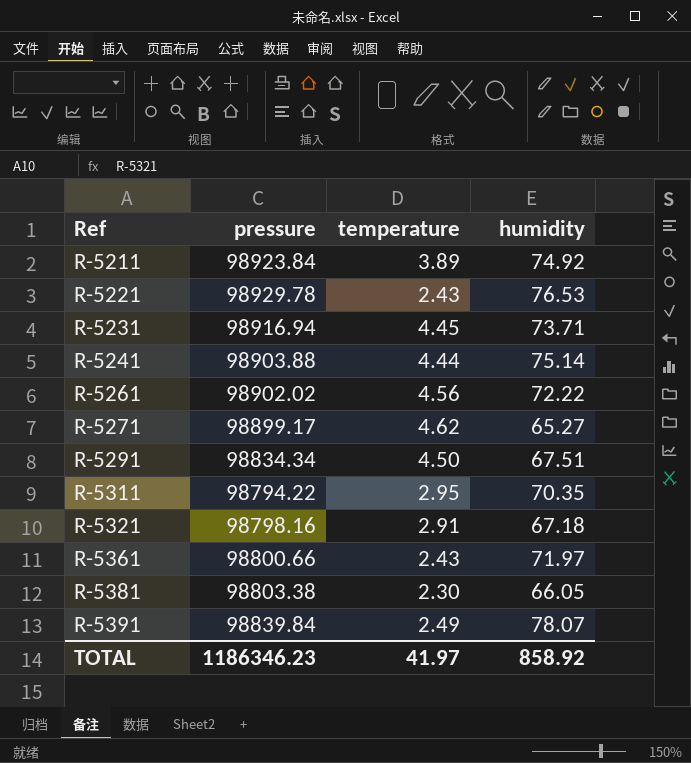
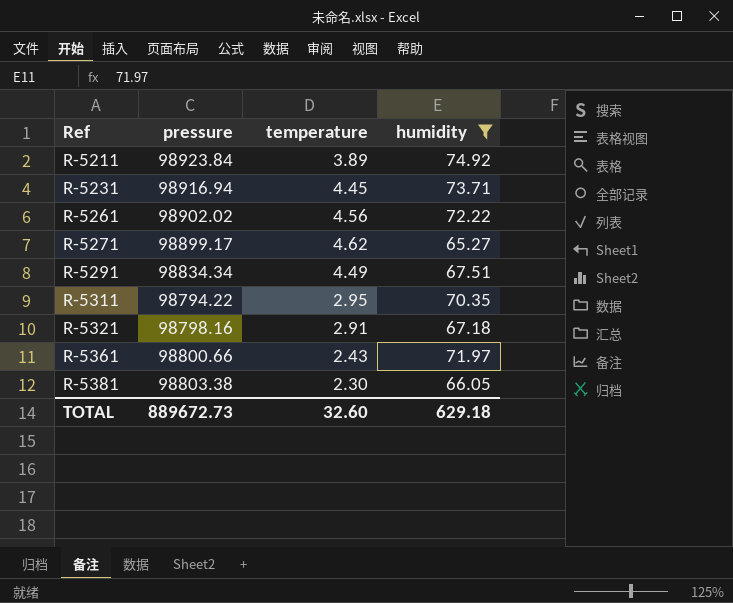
filter: none -> humidity <= 74.92
R-5291 | temperature: 4.50 -> 4.49
TOTAL | pressure: 1186346.23 -> 889672.73
TOTAL | temperature: 41.97 -> 32.60
TOTAL | humidity: 858.92 -> 629.18

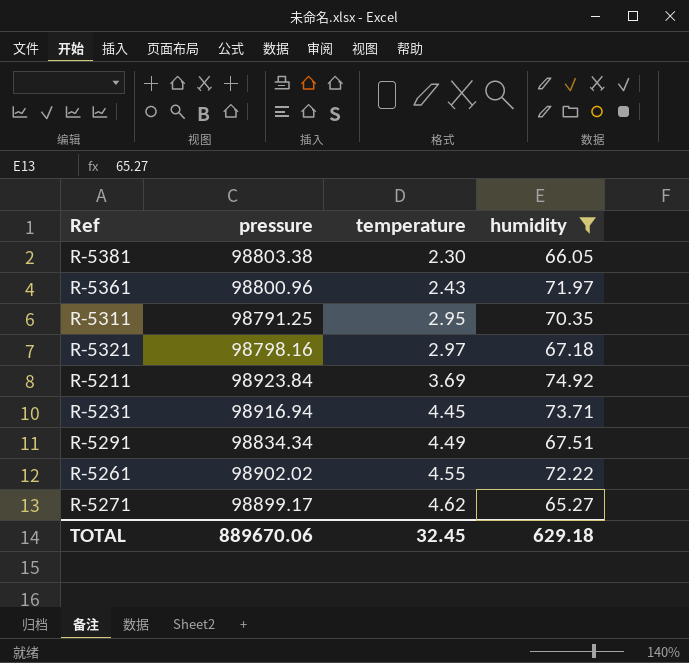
row order: Ref ascending -> temperature ascending
R-5361 | pressure: 98800.66 -> 98800.96
R-5311 | pressure: 98794.22 -> 98791.25
R-5321 | temperature: 2.91 -> 2.97
R-5211 | temperature: 3.89 -> 3.69
R-5261 | temperature: 4.56 -> 4.55
TOTAL | pressure: 889672.73 -> 889670.06
TOTAL | temperature: 32.60 -> 32.45

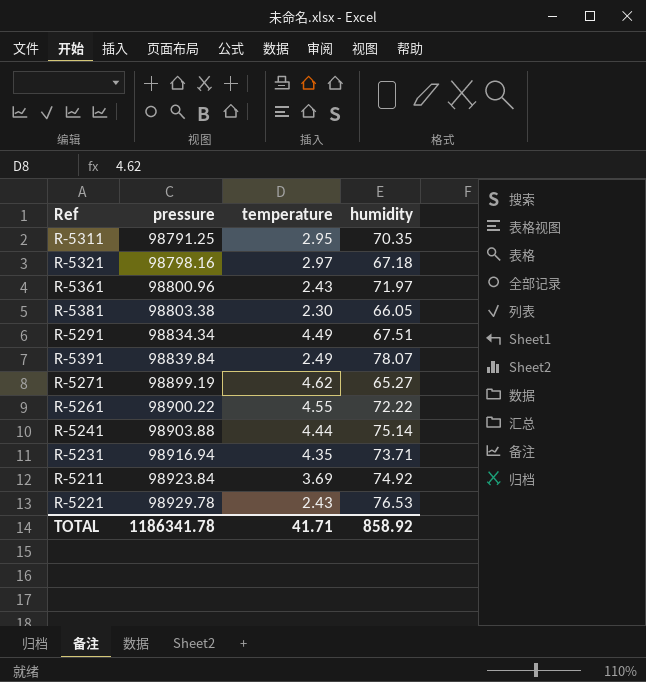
filter: humidity <= 74.92 -> none
row order: temperature ascending -> pressure ascending
R-5271 | pressure: 98899.17 -> 98899.19
R-5261 | pressure: 98902.02 -> 98900.22
R-5231 | temperature: 4.45 -> 4.35
TOTAL | pressure: 889670.06 -> 1186341.78
TOTAL | temperature: 32.45 -> 41.71
TOTAL | humidity: 629.18 -> 858.92

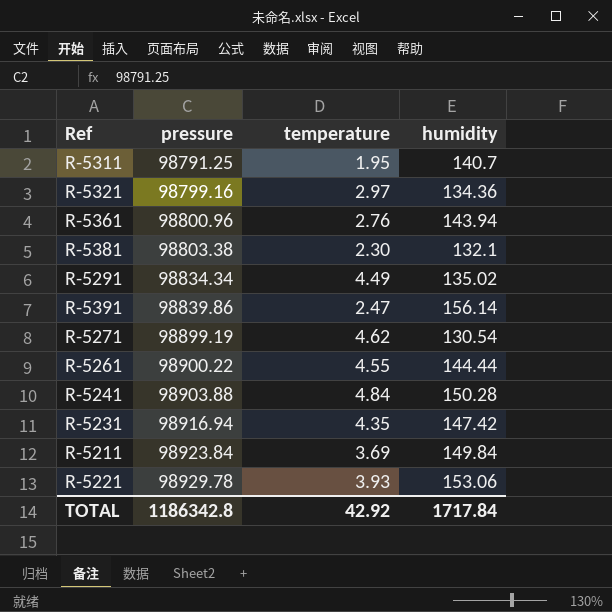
R-5311 | temperature: 2.95 -> 1.95
R-5311 | humidity: 70.35 -> 140.7
R-5321 | pressure: 98798.16 -> 98799.16
R-5321 | humidity: 67.18 -> 134.36
R-5361 | temperature: 2.43 -> 2.76
R-5361 | humidity: 71.97 -> 143.94
R-5381 | humidity: 66.05 -> 132.1
R-5291 | humidity: 67.51 -> 135.02
R-5391 | pressure: 98839.84 -> 98839.86
R-5391 | temperature: 2.49 -> 2.47
R-5391 | humidity: 78.07 -> 156.14
R-5271 | humidity: 65.27 -> 130.54
R-5261 | humidity: 72.22 -> 144.44
R-5241 | temperature: 4.44 -> 4.84
R-5241 | humidity: 75.14 -> 150.28
R-5231 | humidity: 73.71 -> 147.42
R-5211 | humidity: 74.92 -> 149.84
R-5221 | temperature: 2.43 -> 3.93
R-5221 | humidity: 76.53 -> 153.06
TOTAL | pressure: 1186341.78 -> 1186342.8
TOTAL | temperature: 41.71 -> 42.92
TOTAL | humidity: 858.92 -> 1717.84

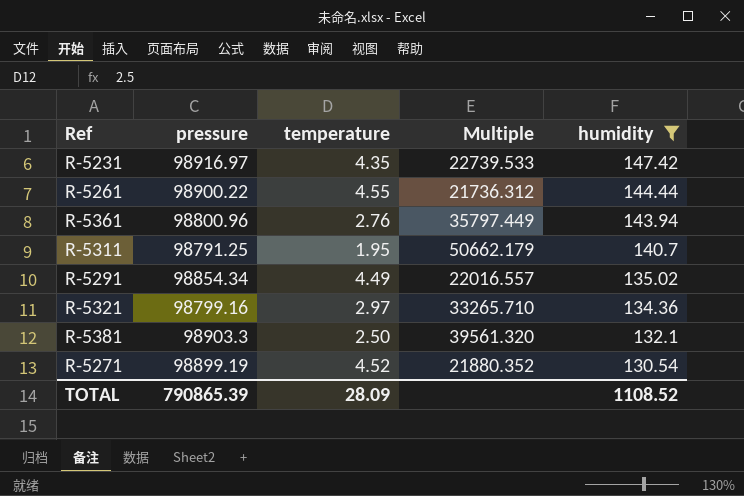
filter: none -> humidity <= 147.42
row order: pressure ascending -> humidity descending
column Multiple | formula: none -> [pressure] / [temperature]
R-5231 | pressure: 98916.94 -> 98916.97
R-5291 | pressure: 98834.34 -> 98854.34
R-5381 | pressure: 98803.38 -> 98903.3
R-5381 | temperature: 2.30 -> 2.50
R-5271 | temperature: 4.62 -> 4.52
TOTAL | pressure: 1186342.8 -> 790865.39
TOTAL | temperature: 42.92 -> 28.09
TOTAL | humidity: 1717.84 -> 1108.52

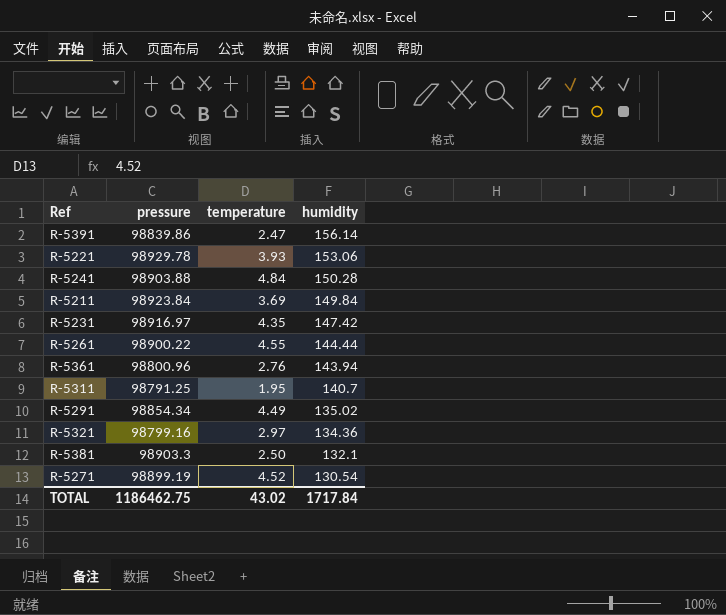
filter: humidity <= 147.42 -> none
column Multiple | formula: [pressure] / [temperature] -> none
TOTAL | pressure: 790865.39 -> 1186462.75
TOTAL | temperature: 28.09 -> 43.02
TOTAL | humidity: 1108.52 -> 1717.84

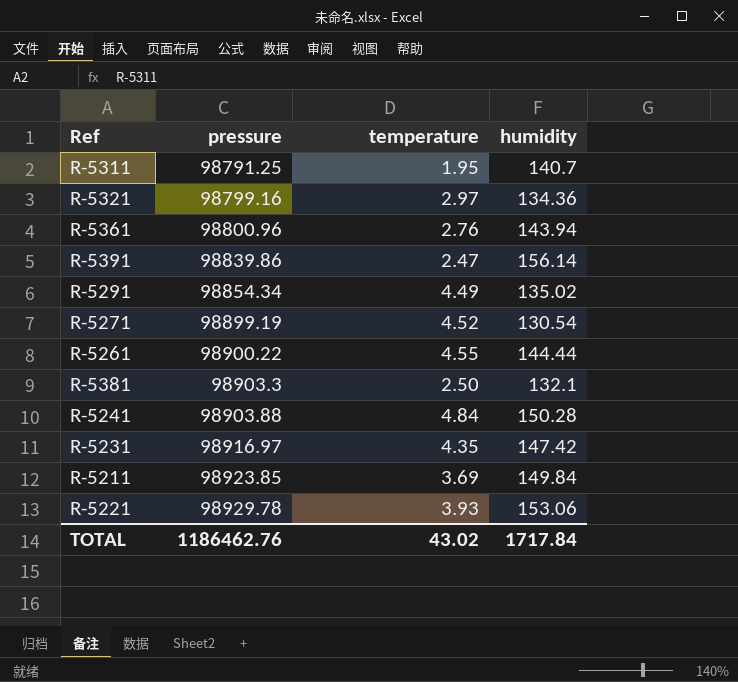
row order: humidity descending -> pressure ascending
R-5211 | pressure: 98923.84 -> 98923.85
TOTAL | pressure: 1186462.75 -> 1186462.76

